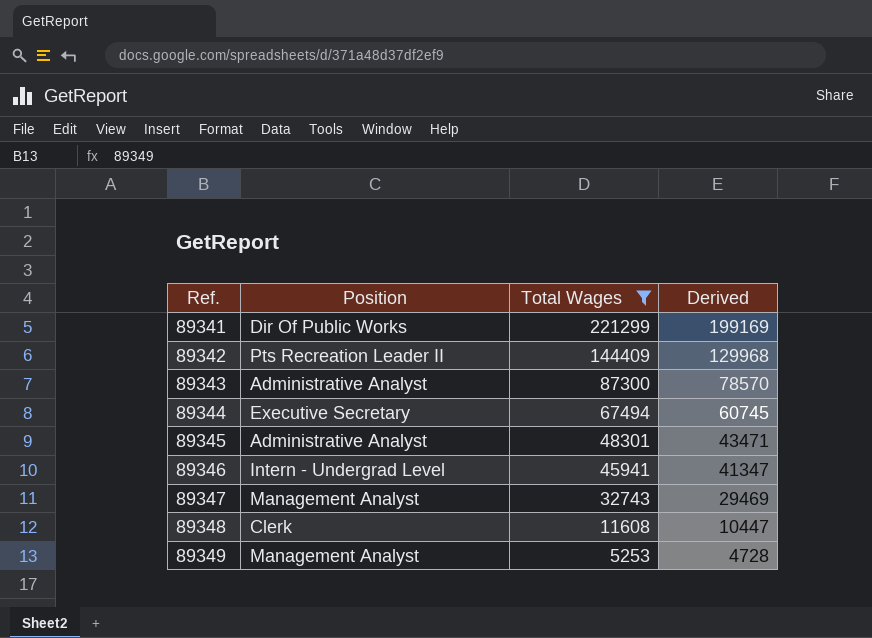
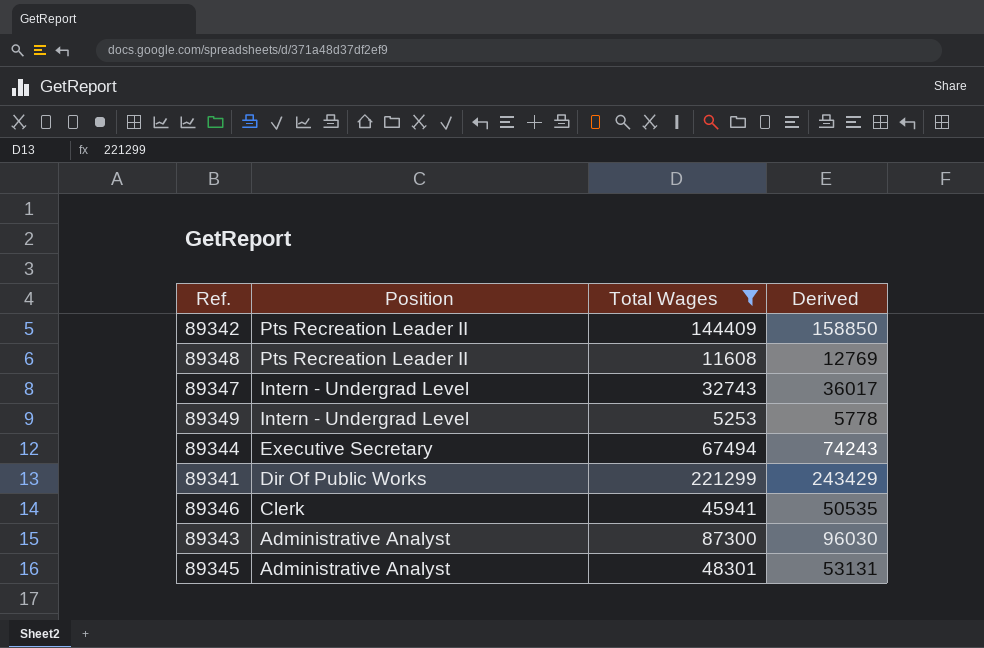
row order: Ref. ascending -> Position descending
column Derived | formula: [Total Wages] * 0.9 -> [Total Wages] * 1.1
89348 | Position: Clerk -> Pts Recreation Leader II
89347 | Position: Management Analyst -> Intern - Undergrad Level
89349 | Position: Management Analyst -> Intern - Undergrad Level
89346 | Position: Intern - Undergrad Level -> Clerk

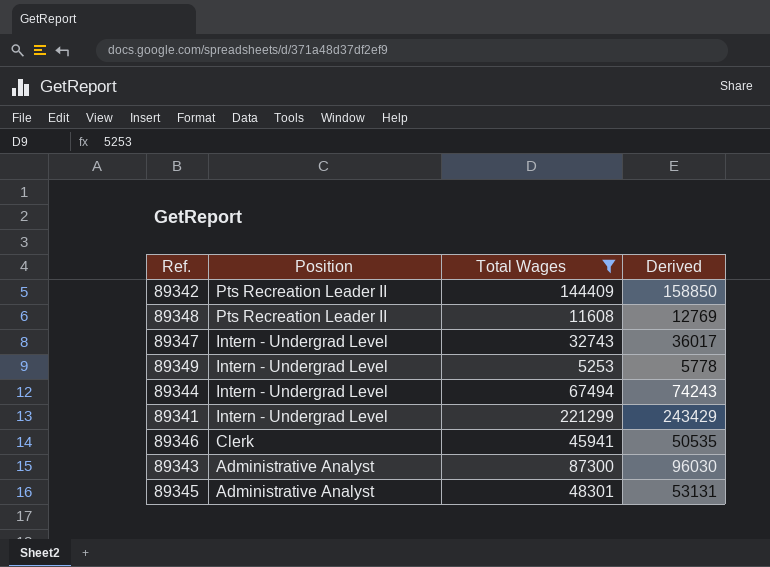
89344 | Position: Executive Secretary -> Intern - Undergrad Level
89341 | Position: Dir Of Public Works -> Intern - Undergrad Level

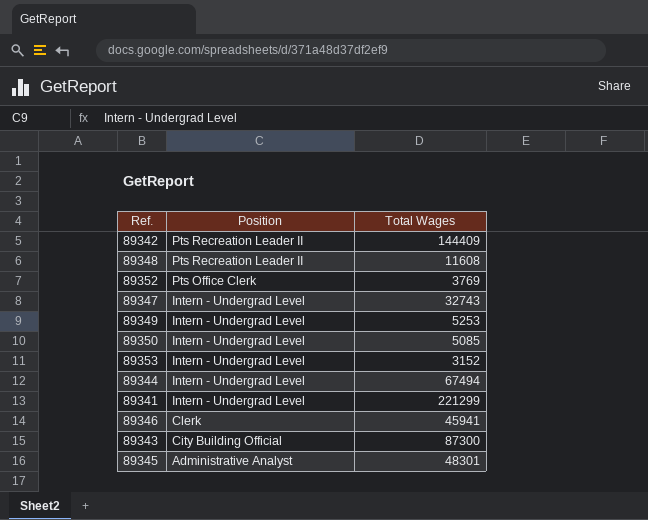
filter: Total Wages >= 5253 -> none
column Derived | formula: [Total Wages] * 1.1 -> none
89343 | Position: Administrative Analyst -> City Building Official

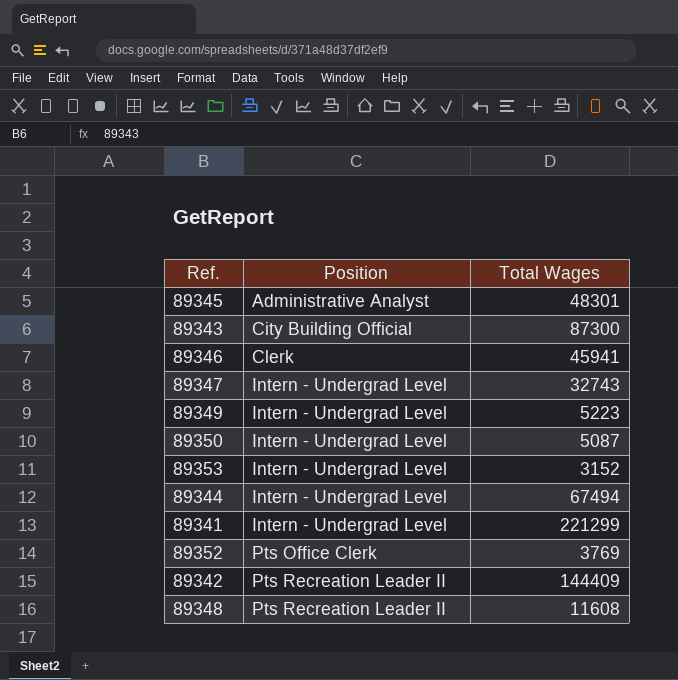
row order: Position descending -> Position ascending
89349 | Total Wages: 5253 -> 5223
89350 | Total Wages: 5085 -> 5087

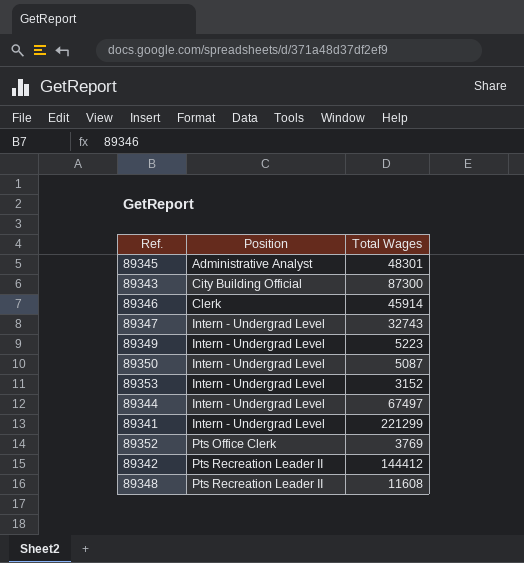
89346 | Total Wages: 45941 -> 45914
89344 | Total Wages: 67494 -> 67497
89342 | Total Wages: 144409 -> 144412

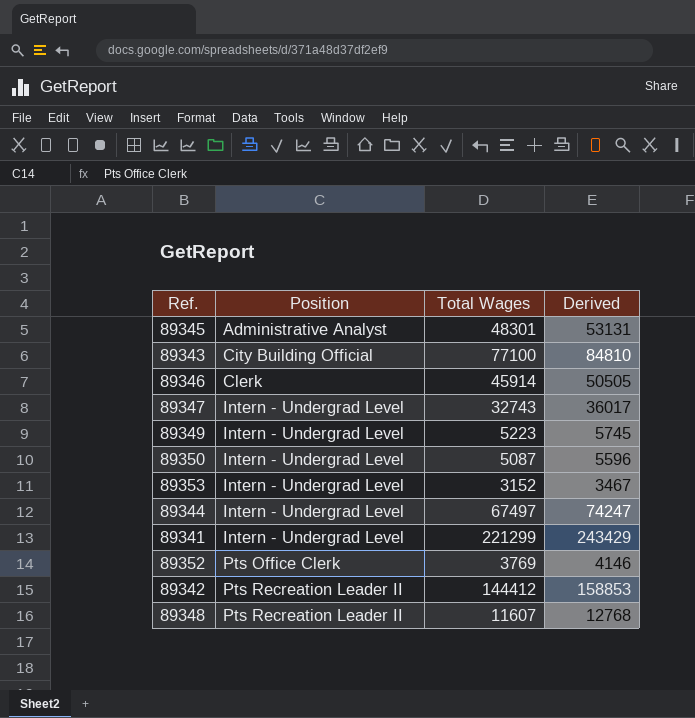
column Derived | formula: none -> [Total Wages] * 1.1
89343 | Total Wages: 87300 -> 77100
89348 | Total Wages: 11608 -> 11607

